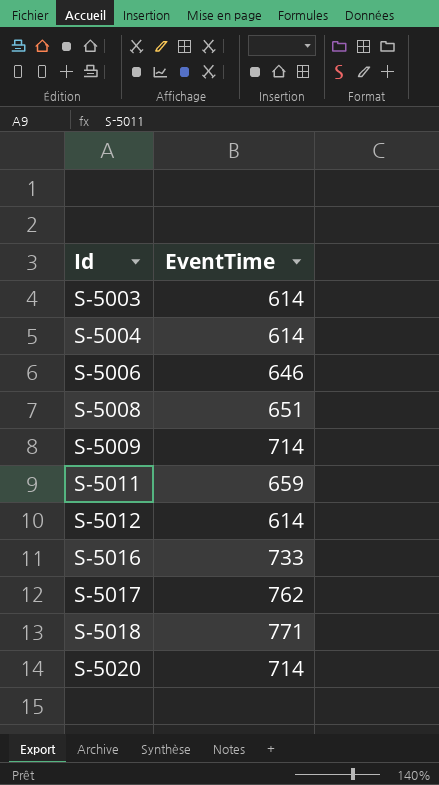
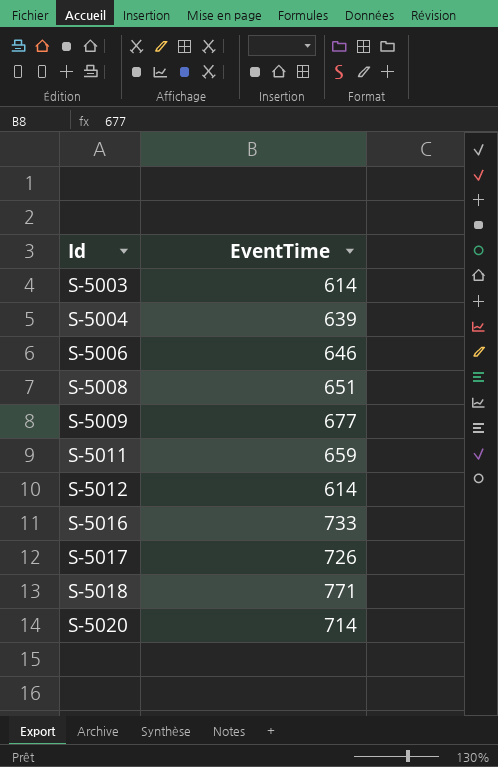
S-5004 | EventTime: 614 -> 639
S-5009 | EventTime: 714 -> 677
S-5017 | EventTime: 762 -> 726

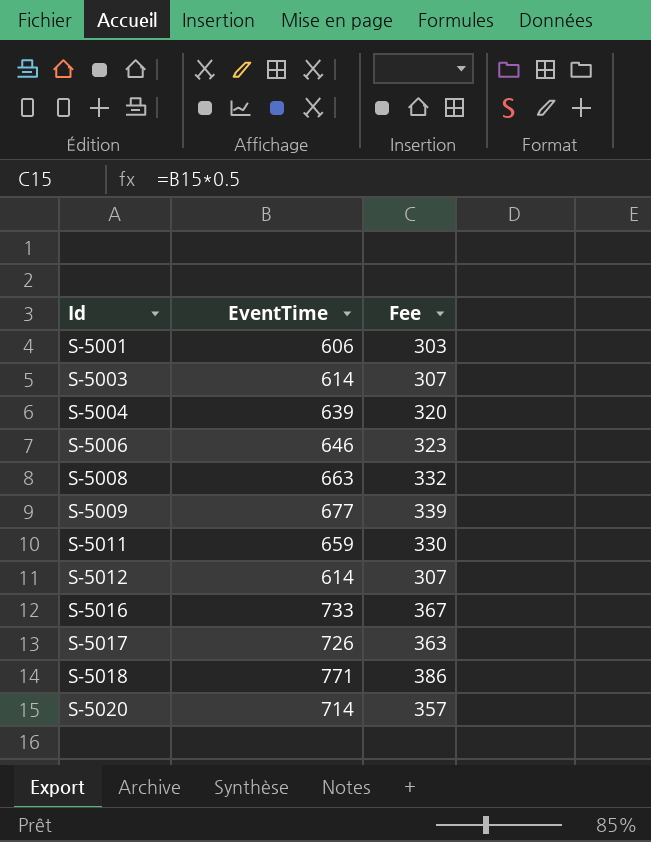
column Fee | formula: none -> [EventTime] * 0.5
row S-5001: none -> 606 | 303
S-5008 | EventTime: 651 -> 663

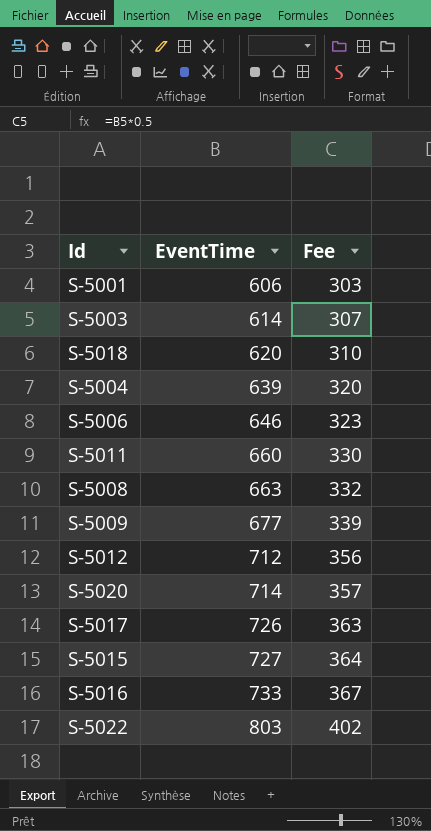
row order: Id ascending -> EventTime ascending
S-5018 | EventTime: 771 -> 620
S-5018 | Fee: 386 -> 310
S-5011 | EventTime: 659 -> 660
S-5012 | EventTime: 614 -> 712
S-5012 | Fee: 307 -> 356
row S-5015: none -> 727 | 364
row S-5022: none -> 803 | 402

